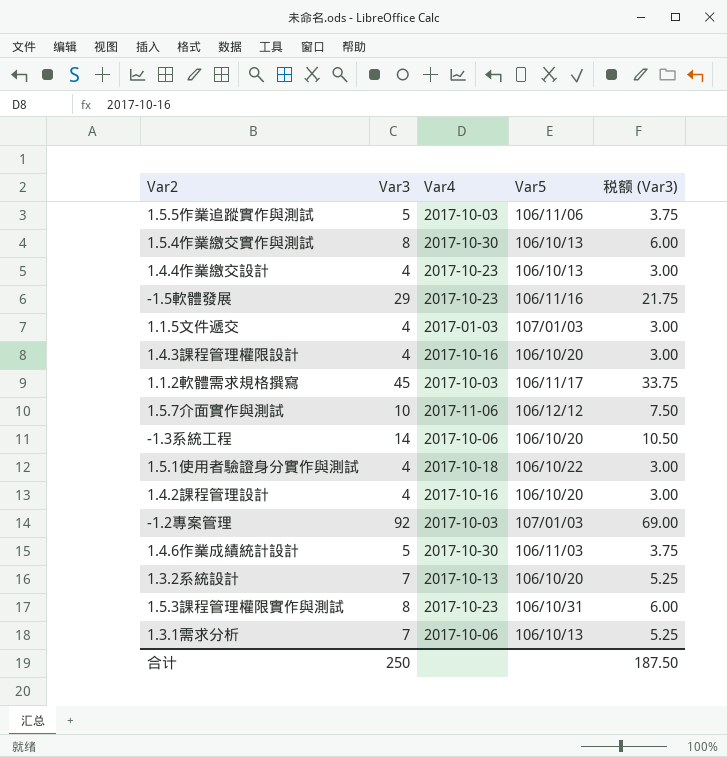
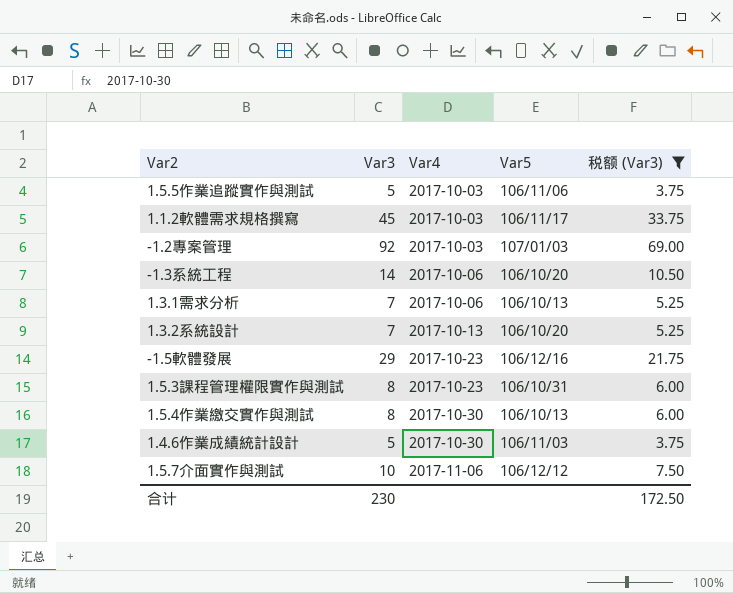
filter: none -> 税额 (Var3) != 3.00
row order: none -> Var4 ascending
-1.5軟體發展 | Var5: 106/11/16 -> 106/12/16
合计 | Var3: 250 -> 230
合计 | 税额 (Var3): 187.50 -> 172.50

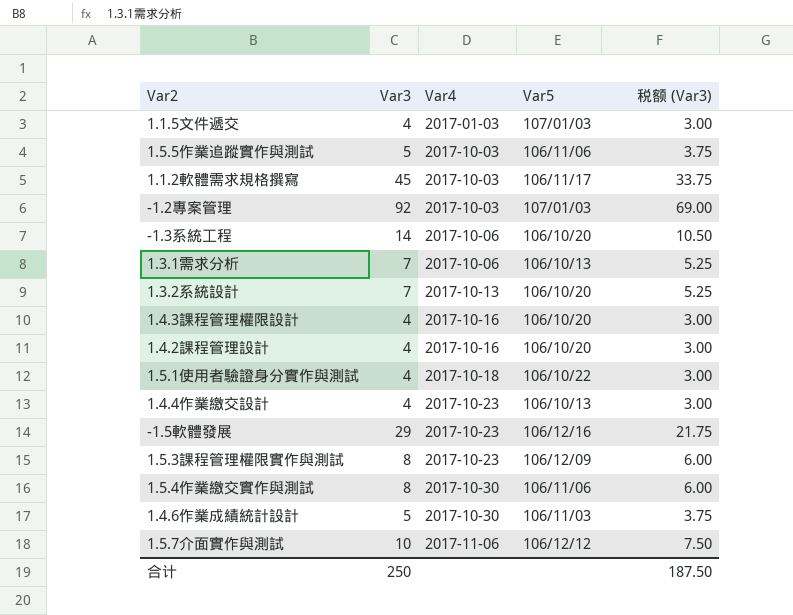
filter: 税额 (Var3) != 3.00 -> none
1.5.3課程管理權限實作與測試 | Var5: 106/10/31 -> 106/12/09
1.5.4作業繳交實作與測試 | Var5: 106/10/13 -> 106/11/06
合计 | Var3: 230 -> 250
合计 | 税额 (Var3): 172.50 -> 187.50

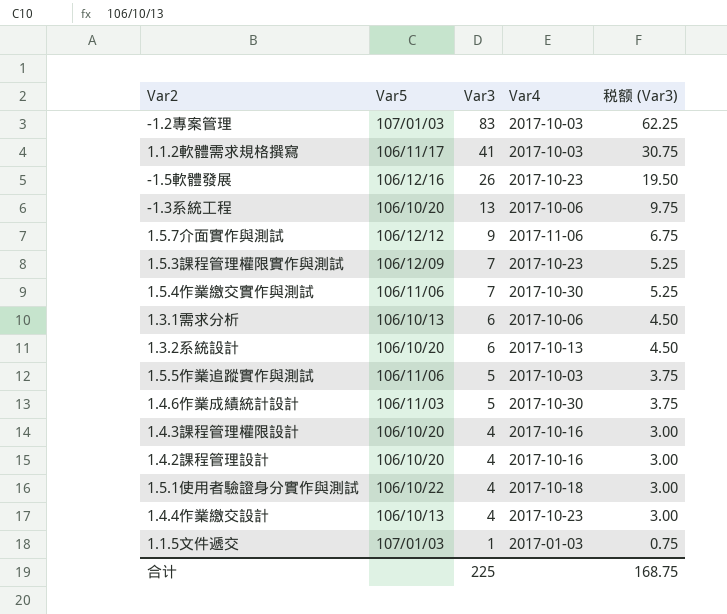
row order: Var4 ascending -> Var3 descending
column Var5 | position: 4 -> 2
-1.2專案管理 | Var3: 92 -> 83
-1.2專案管理 | 税额 (Var3): 69.00 -> 62.25
1.1.2軟體需求規格撰寫 | Var3: 45 -> 41
1.1.2軟體需求規格撰寫 | 税额 (Var3): 33.75 -> 30.75
-1.5軟體發展 | Var3: 29 -> 26
-1.5軟體發展 | 税额 (Var3): 21.75 -> 19.50
-1.3系統工程 | Var3: 14 -> 13
-1.3系統工程 | 税额 (Var3): 10.50 -> 9.75
1.5.7介面實作與測試 | Var3: 10 -> 9
1.5.7介面實作與測試 | 税额 (Var3): 7.50 -> 6.75
1.5.3課程管理權限實作與測試 | Var3: 8 -> 7
1.5.3課程管理權限實作與測試 | 税额 (Var3): 6.00 -> 5.25
1.5.4作業繳交實作與測試 | Var3: 8 -> 7
1.5.4作業繳交實作與測試 | 税额 (Var3): 6.00 -> 5.25
1.3.1需求分析 | Var3: 7 -> 6
1.3.1需求分析 | 税额 (Var3): 5.25 -> 4.50
1.3.2系統設計 | Var3: 7 -> 6
1.3.2系統設計 | 税额 (Var3): 5.25 -> 4.50
1.1.5文件遞交 | Var3: 4 -> 1
1.1.5文件遞交 | 税额 (Var3): 3.00 -> 0.75
合计 | Var3: 250 -> 225
合计 | 税额 (Var3): 187.50 -> 168.75

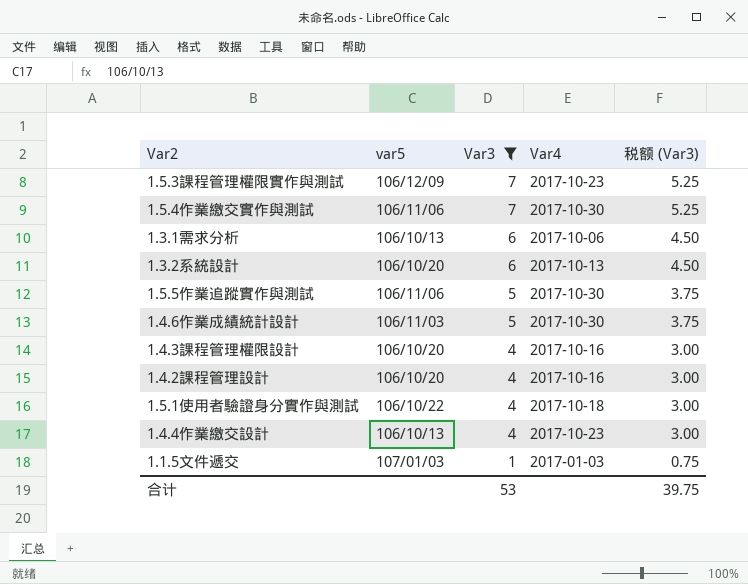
filter: none -> Var3 <= 7
column name: Var5 -> var5
1.5.5作業追蹤實作與測試 | Var4: 2017-10-03 -> 2017-10-30
合计 | Var3: 225 -> 53
合计 | 税额 (Var3): 168.75 -> 39.75

